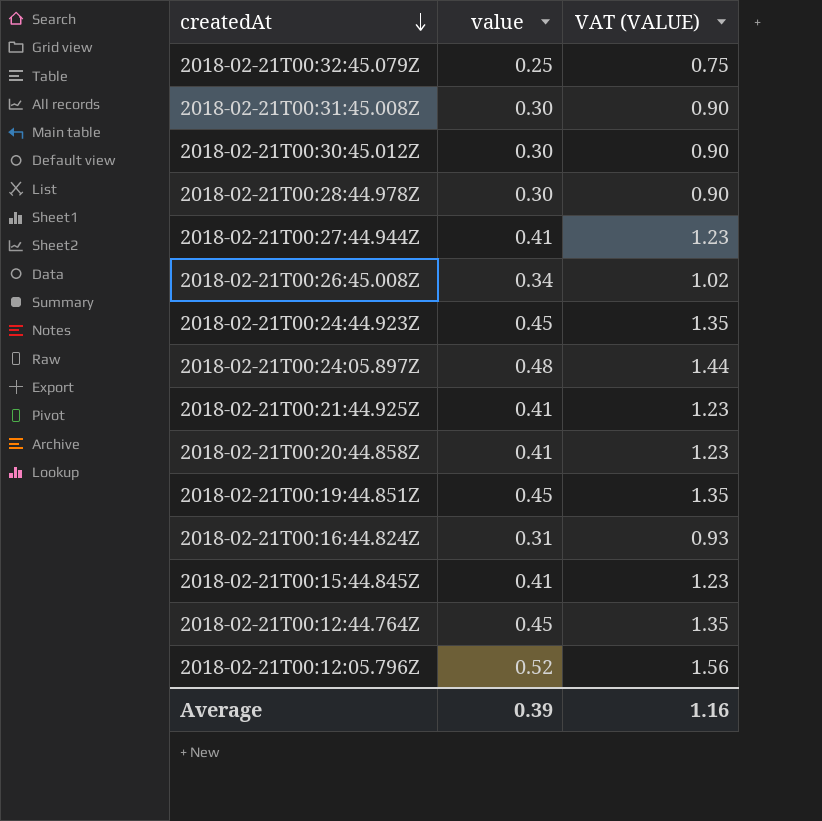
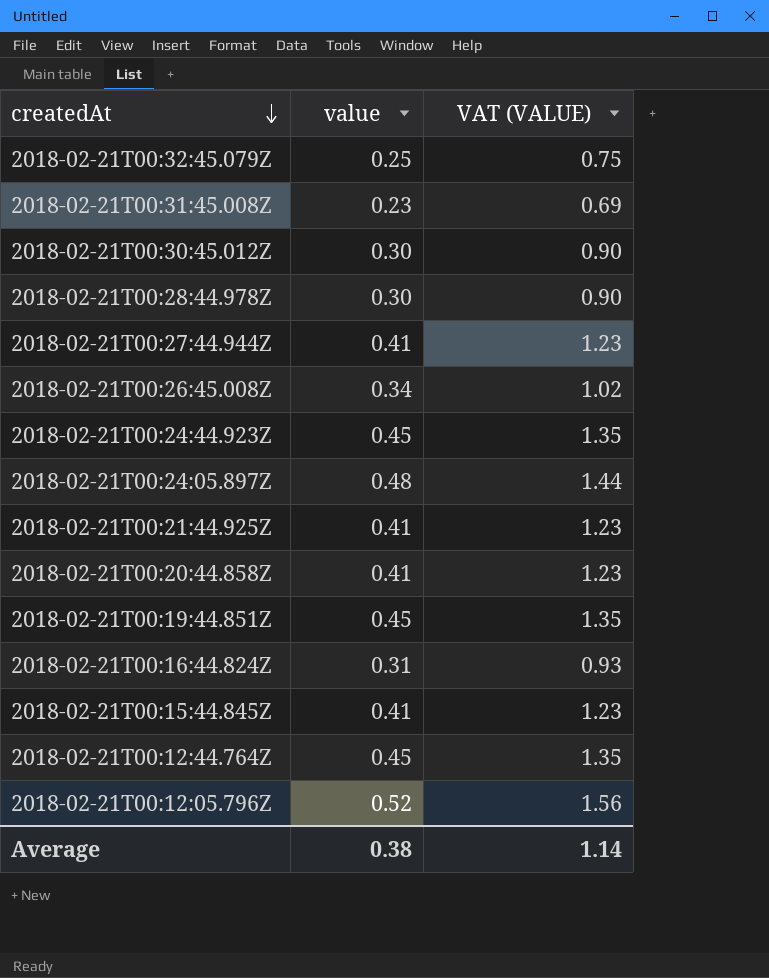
2018-02-21T00:31:45.008Z | value: 0.30 -> 0.23
2018-02-21T00:31:45.008Z | VAT (VALUE): 0.90 -> 0.69
Average | value: 0.39 -> 0.38
Average | VAT (VALUE): 1.16 -> 1.14

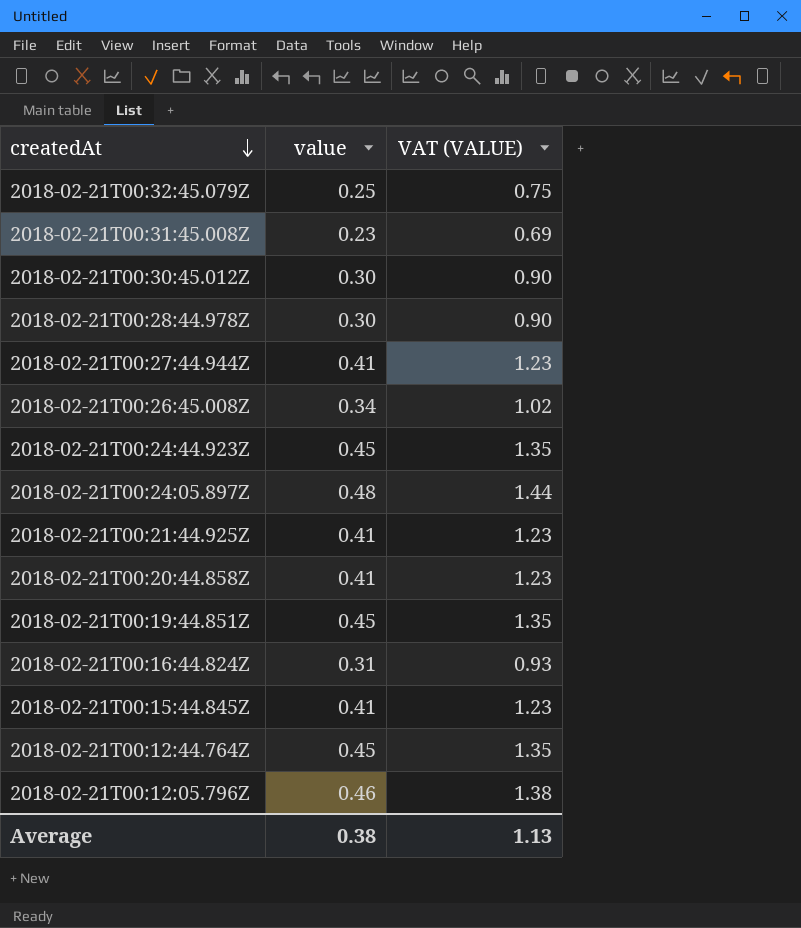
2018-02-21T00:12:05.796Z | value: 0.52 -> 0.46
2018-02-21T00:12:05.796Z | VAT (VALUE): 1.56 -> 1.38
Average | VAT (VALUE): 1.14 -> 1.13

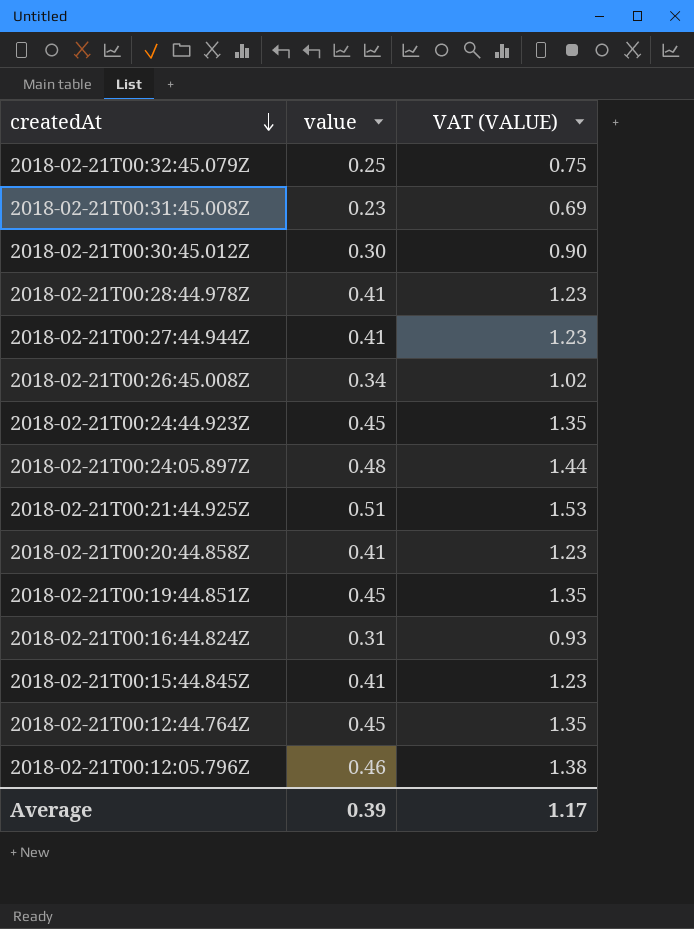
2018-02-21T00:28:44.978Z | value: 0.30 -> 0.41
2018-02-21T00:28:44.978Z | VAT (VALUE): 0.90 -> 1.23
2018-02-21T00:21:44.925Z | value: 0.41 -> 0.51
2018-02-21T00:21:44.925Z | VAT (VALUE): 1.23 -> 1.53
Average | value: 0.38 -> 0.39
Average | VAT (VALUE): 1.13 -> 1.17

